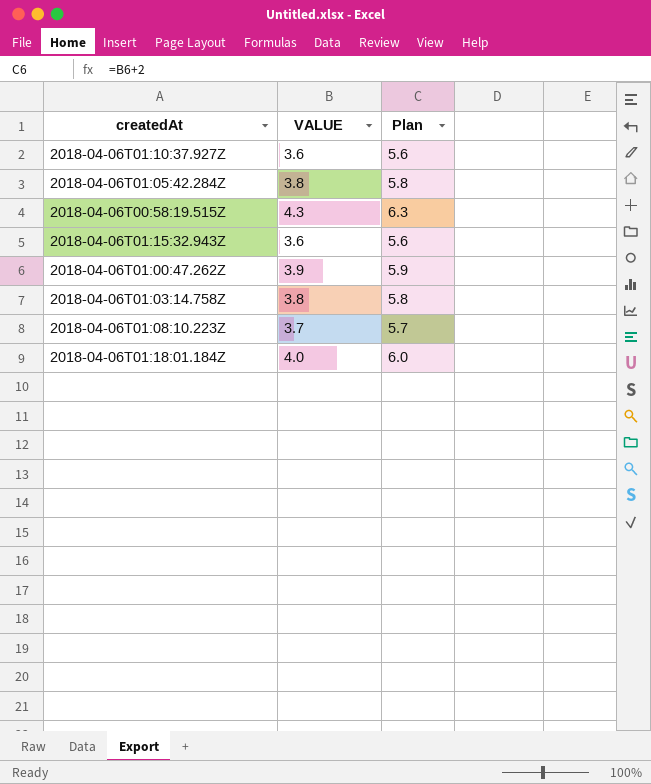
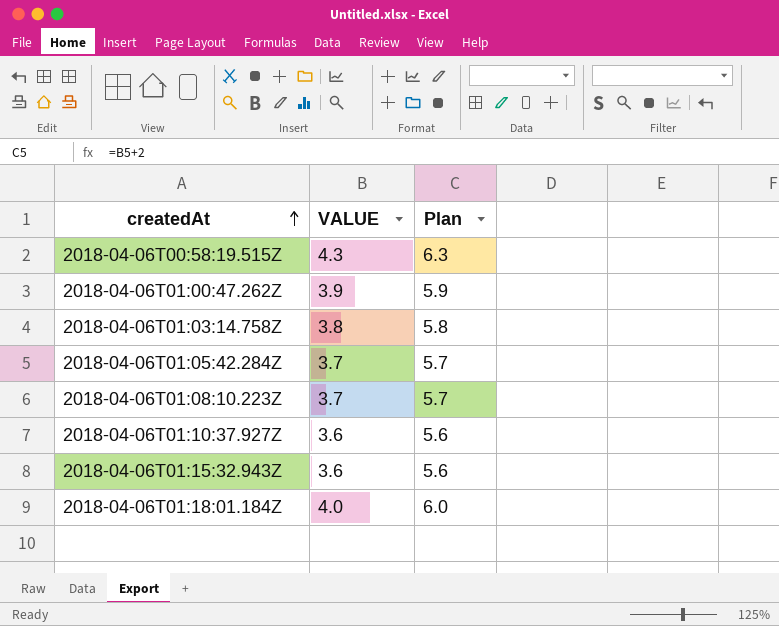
row order: none -> createdAt ascending
2018-04-06T01:05:42.284Z | VALUE: 3.8 -> 3.7
2018-04-06T01:05:42.284Z | Plan: 5.8 -> 5.7

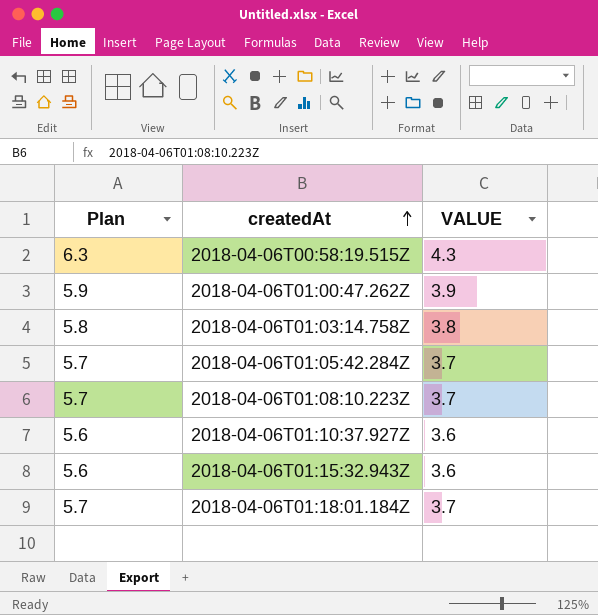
column Plan | position: 3 -> 1
2018-04-06T01:18:01.184Z | Plan: 6.0 -> 5.7
2018-04-06T01:18:01.184Z | VALUE: 4.0 -> 3.7

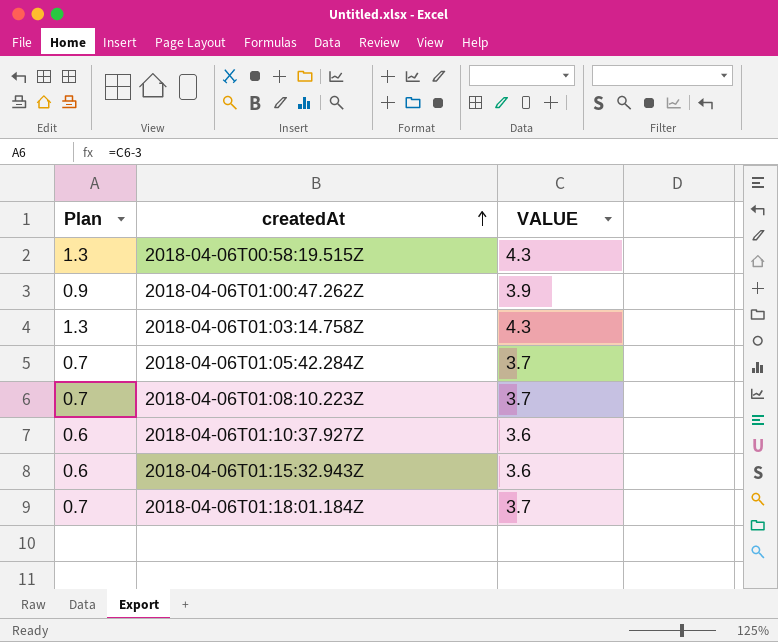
column Plan | formula: [VALUE] + 2 -> [VALUE] - 3
2018-04-06T01:03:14.758Z | VALUE: 3.8 -> 4.3

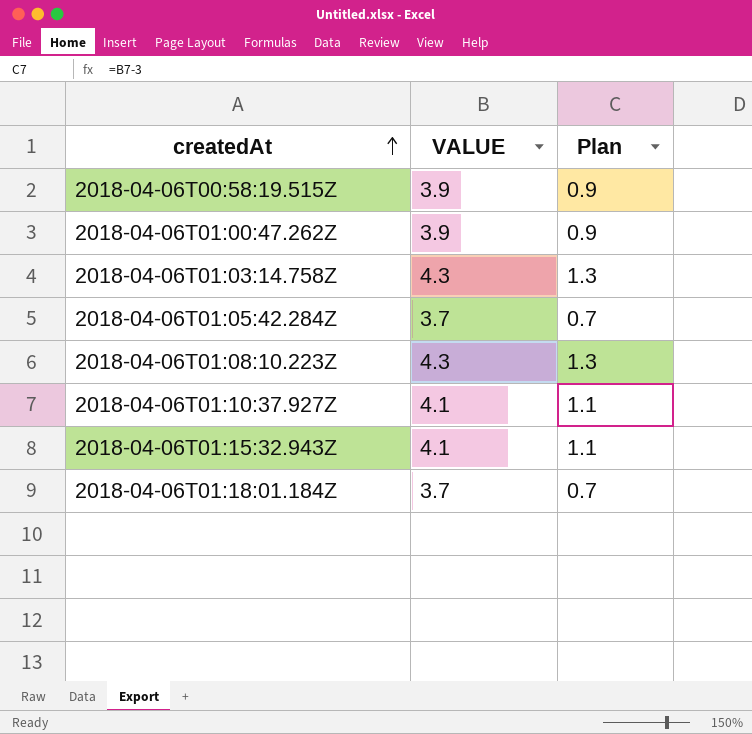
column Plan | position: 1 -> 3
2018-04-06T00:58:19.515Z | VALUE: 4.3 -> 3.9
2018-04-06T00:58:19.515Z | Plan: 1.3 -> 0.9
2018-04-06T01:08:10.223Z | VALUE: 3.7 -> 4.3
2018-04-06T01:08:10.223Z | Plan: 0.7 -> 1.3
2018-04-06T01:10:37.927Z | VALUE: 3.6 -> 4.1
2018-04-06T01:10:37.927Z | Plan: 0.6 -> 1.1
2018-04-06T01:15:32.943Z | VALUE: 3.6 -> 4.1
2018-04-06T01:15:32.943Z | Plan: 0.6 -> 1.1

